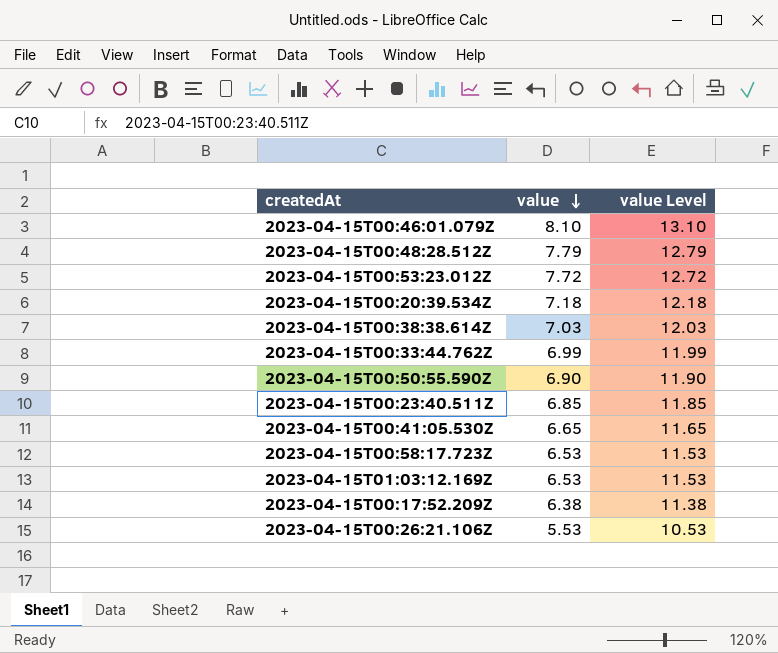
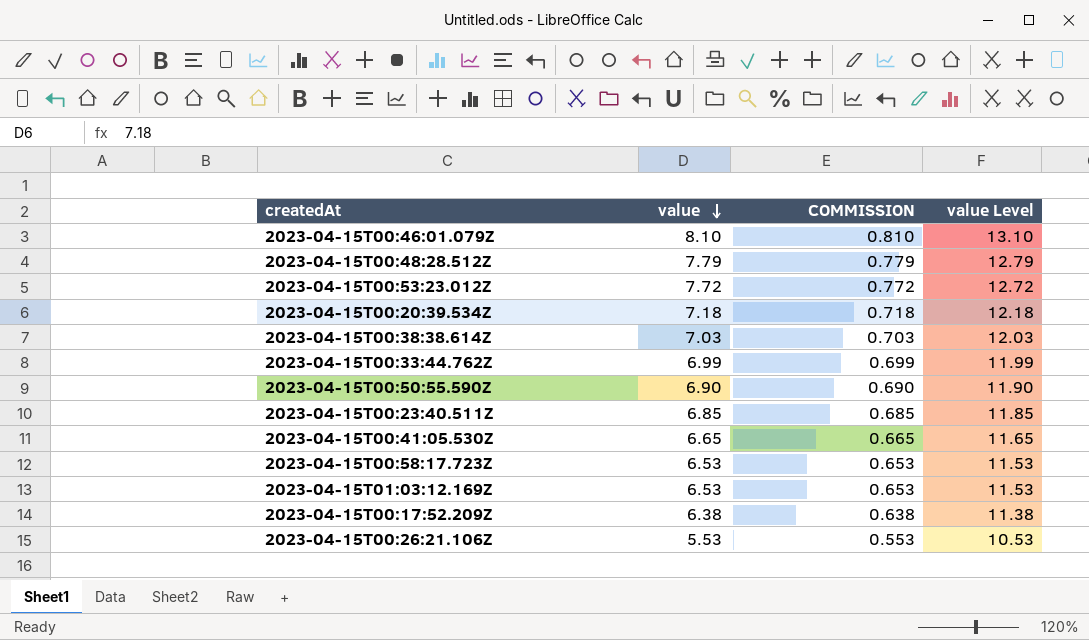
column COMMISSION | formula: none -> [value] * 0.1

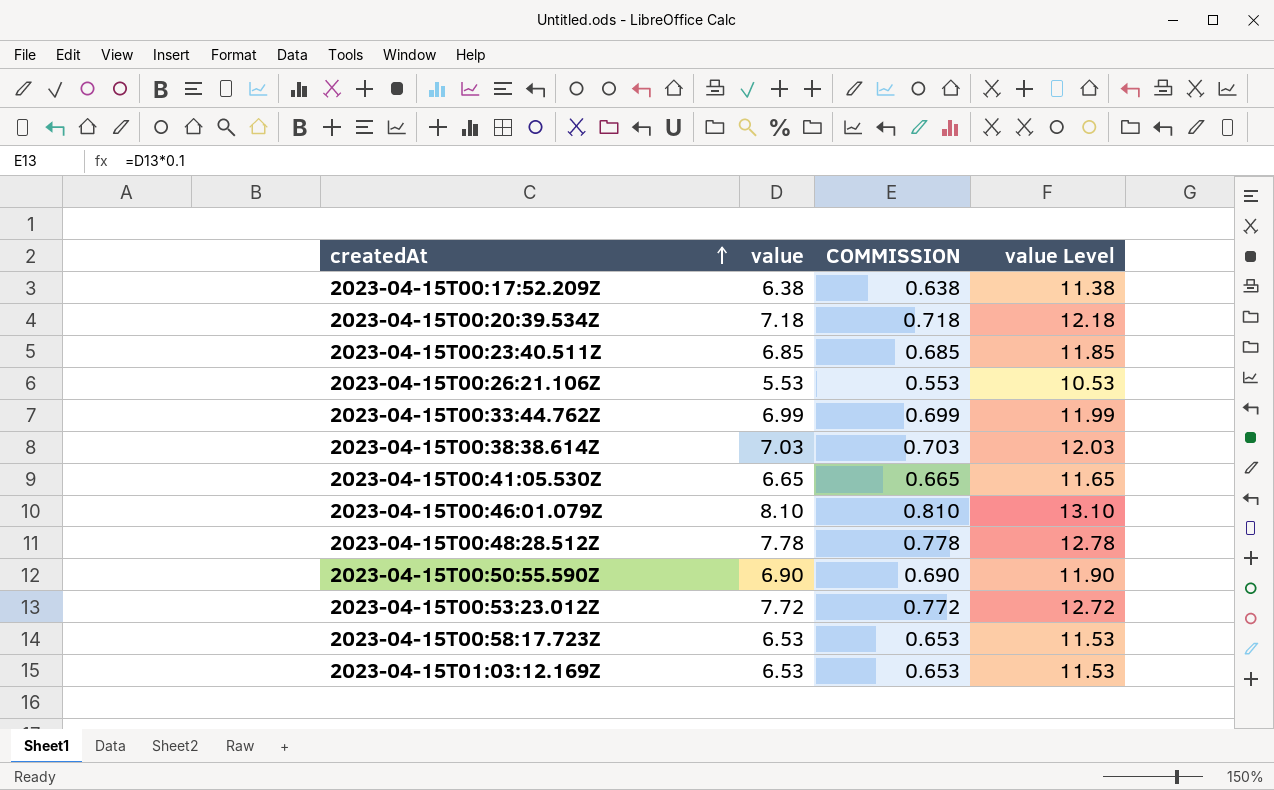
row order: value descending -> createdAt ascending
2023-04-15T00:48:28.512Z | value: 7.79 -> 7.78
2023-04-15T00:48:28.512Z | COMMISSION: 0.779 -> 0.778
2023-04-15T00:48:28.512Z | value Level: 12.79 -> 12.78

